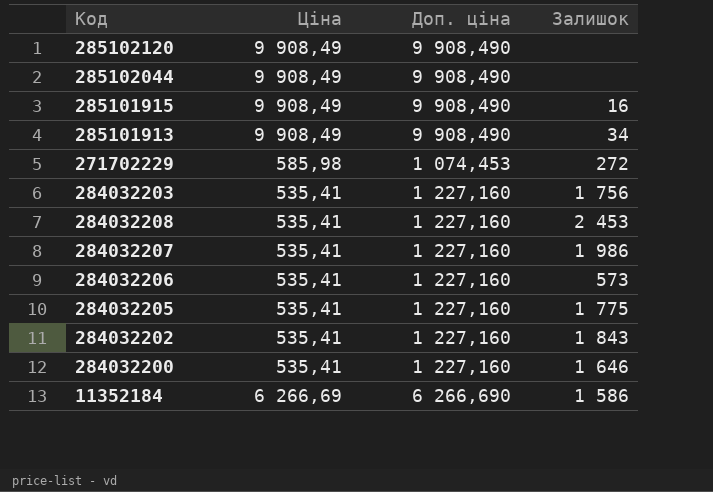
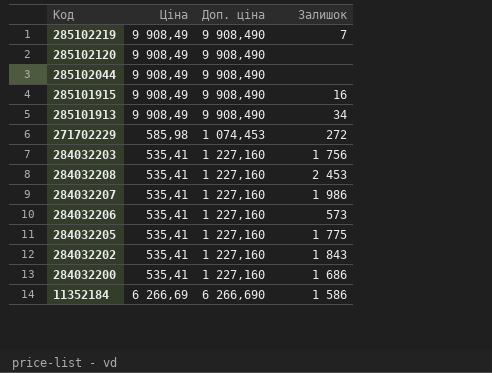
row 285102219: none -> 9 908,49 | 9 908,490 | 7
284032200 | Залишок: 1 646 -> 1 686

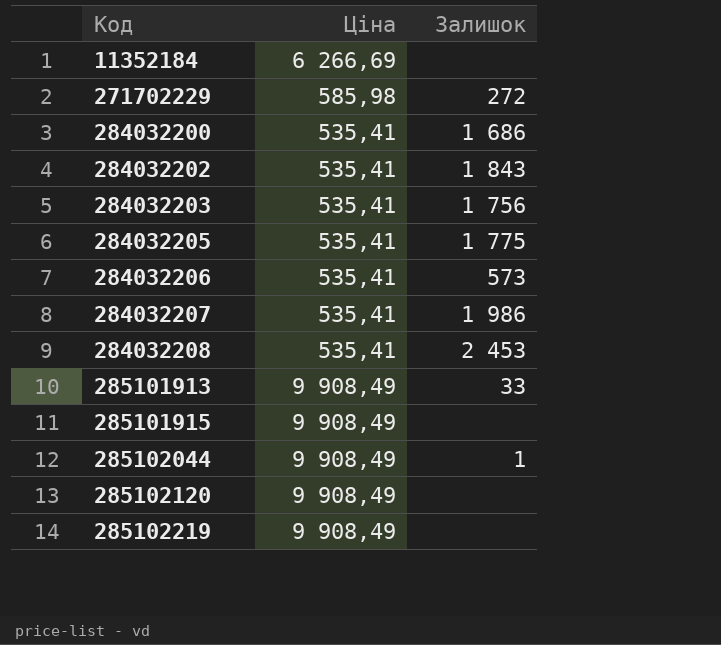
row order: none -> Код ascending
column Доп. ціна | position: 3 -> none
11352184 | Залишок: 1 586 -> none
285101913 | Залишок: 34 -> 33
285101915 | Залишок: 16 -> none
285102044 | Залишок: none -> 1
285102219 | Залишок: 7 -> none

